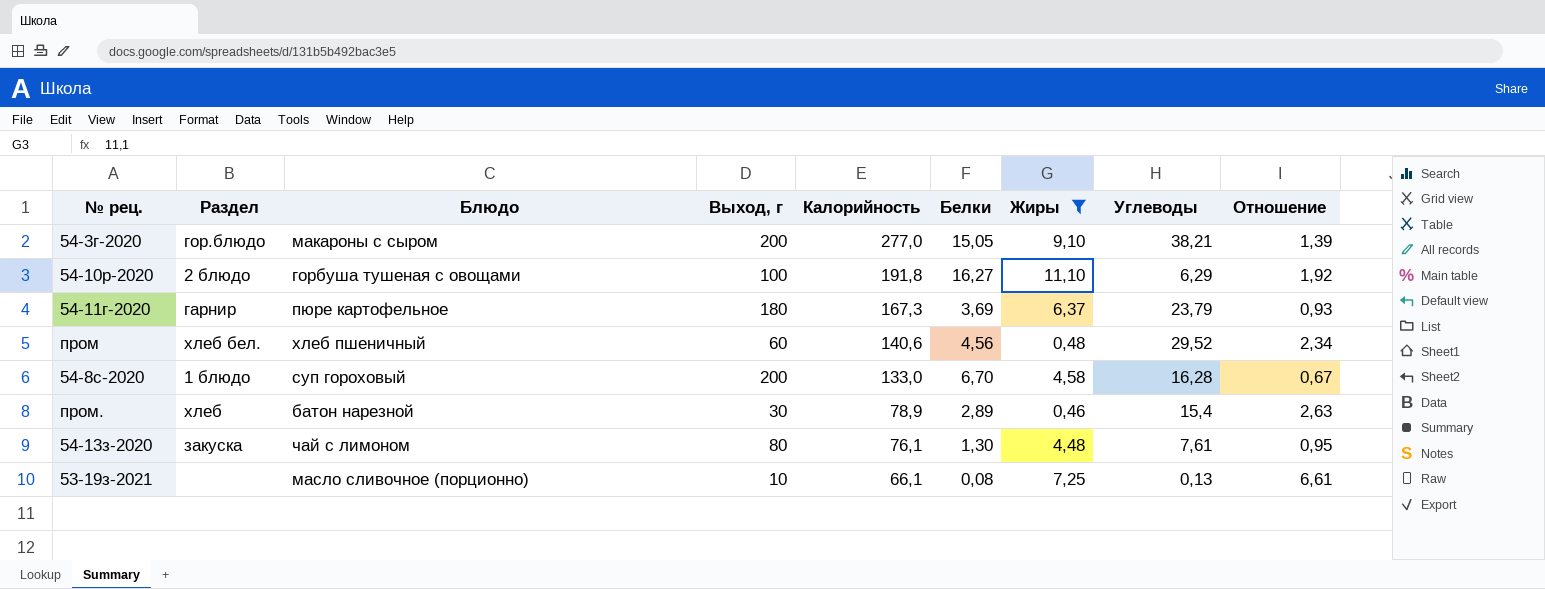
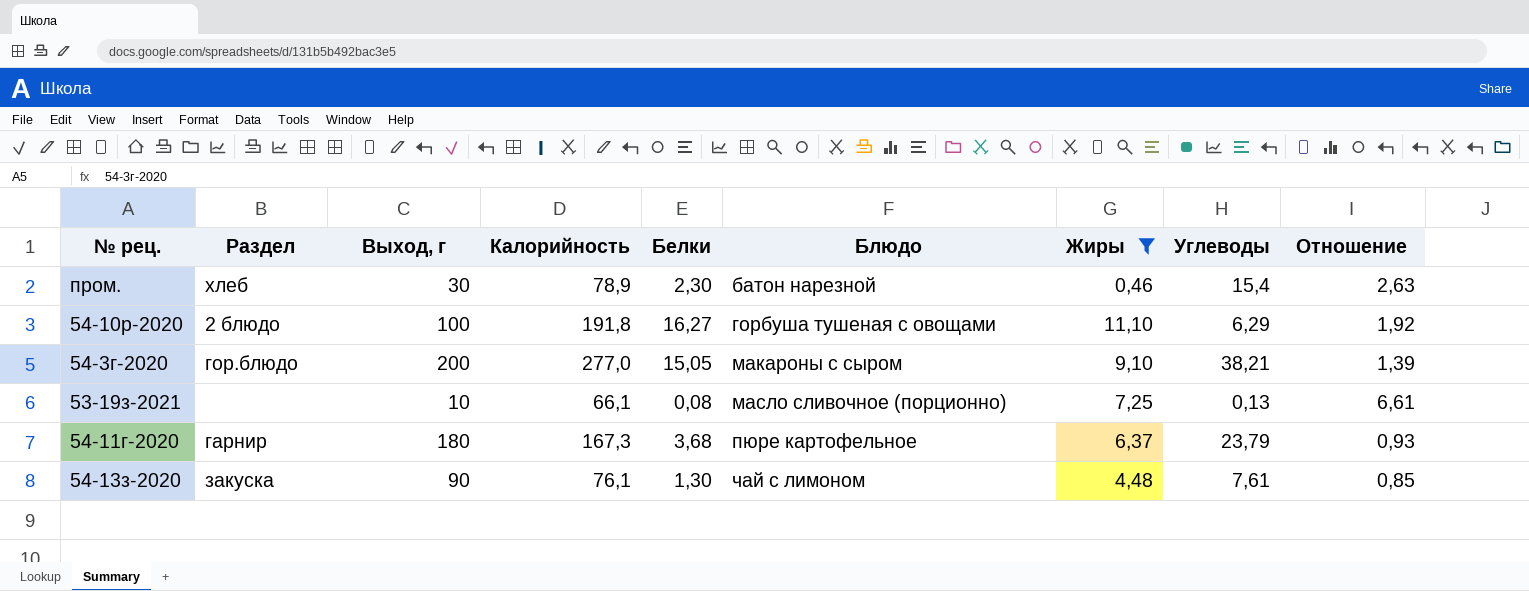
row order: Калорийность descending -> Блюдо ascending
column Блюдо | position: 3 -> 6
row пром: хлеб бел. | хлеб пшеничный | 60 | 140,6 | 4,56 | 0,48 | 29,52 | 2,34 -> none
row 54-8с-2020: 1 блюдо | суп гороховый | 200 | 133,0 | 6,70 | 4,58 | 16,28 | 0,67 -> none
пром. | Белки: 2,89 -> 2,30
54-11г-2020 | Белки: 3,69 -> 3,68
54-13з-2020 | Выход, г: 80 -> 90
54-13з-2020 | Отношение: 0,95 -> 0,85

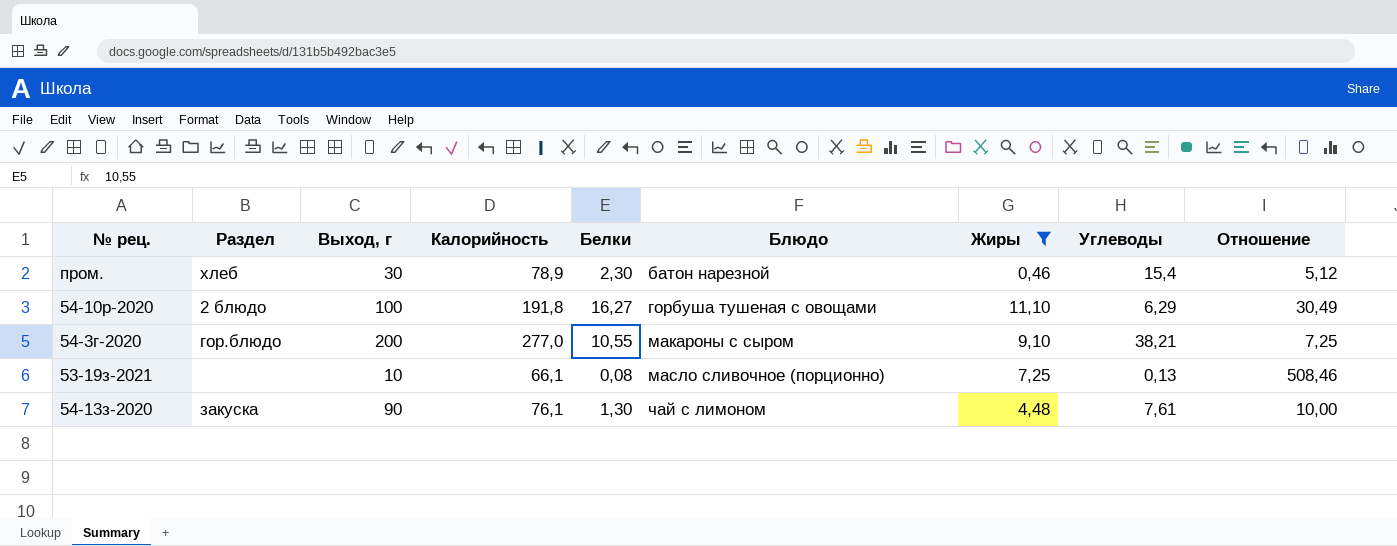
column Отношение | formula: [Калорийность] / [Выход, г] -> [Калорийность] / [Углеводы]
row 54-11г-2020: гарнир | 180 | 167,3 | 3,68 | пюре картофельное | 6,37 | 23,79 | 0,93 -> none
54-3г-2020 | Белки: 15,05 -> 10,55

